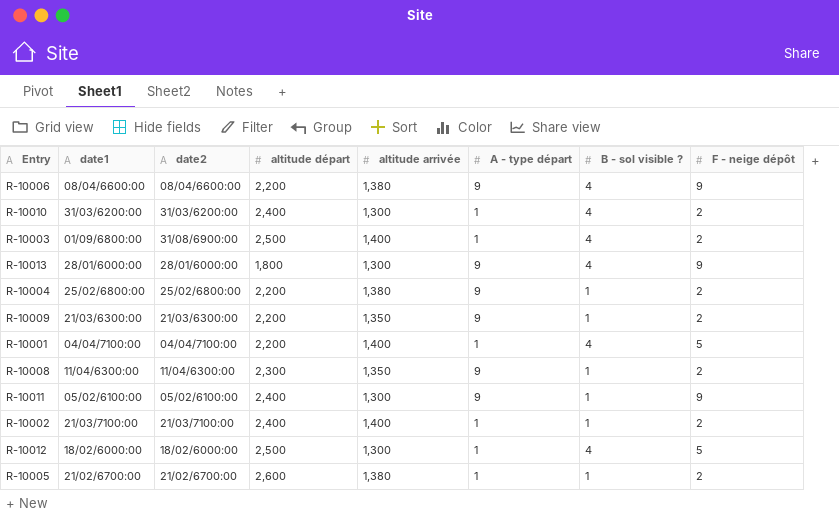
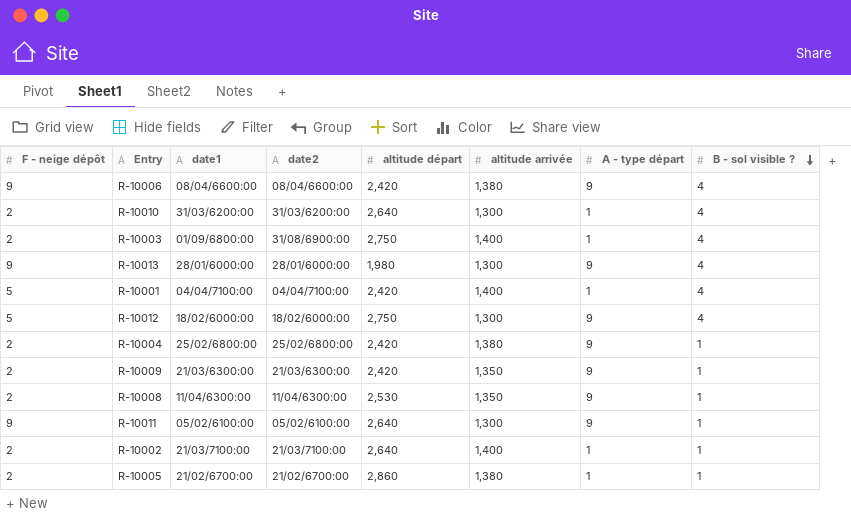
row order: none -> B - sol visible ? descending
column F - neige dépôt | position: 8 -> 1
R-10006 | altitude départ: 2,200 -> 2,420
R-10010 | altitude départ: 2,400 -> 2,640
R-10003 | altitude départ: 2,500 -> 2,750
R-10013 | altitude départ: 1,800 -> 1,980
R-10001 | altitude départ: 2,200 -> 2,420
R-10012 | altitude départ: 2,500 -> 2,750
R-10012 | A - type départ: 1 -> 9
R-10004 | altitude départ: 2,200 -> 2,420
R-10009 | altitude départ: 2,200 -> 2,420
R-10008 | altitude départ: 2,300 -> 2,530
R-10011 | altitude départ: 2,400 -> 2,640
R-10002 | altitude départ: 2,400 -> 2,640
R-10005 | altitude départ: 2,600 -> 2,860

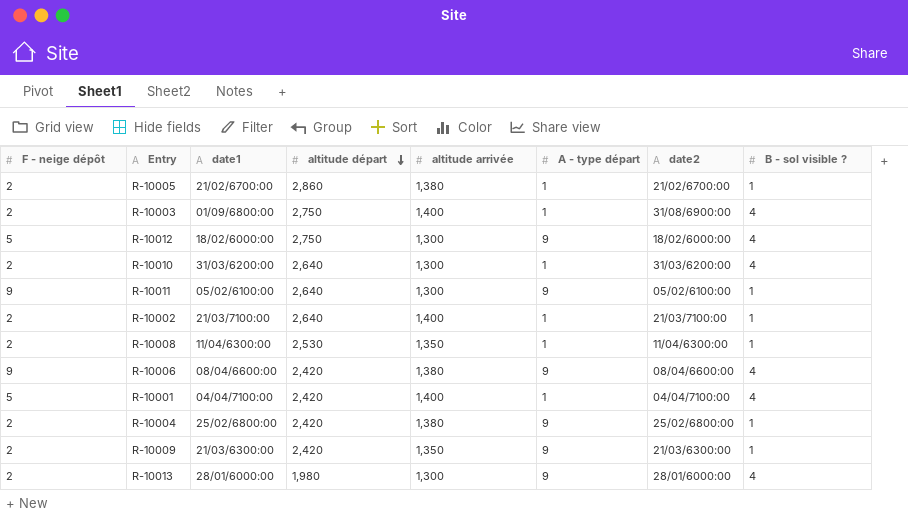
row order: B - sol visible ? descending -> altitude départ descending
column date2 | position: 4 -> 7
R-10008 | A - type départ: 9 -> 1
R-10013 | F - neige dépôt: 9 -> 2

